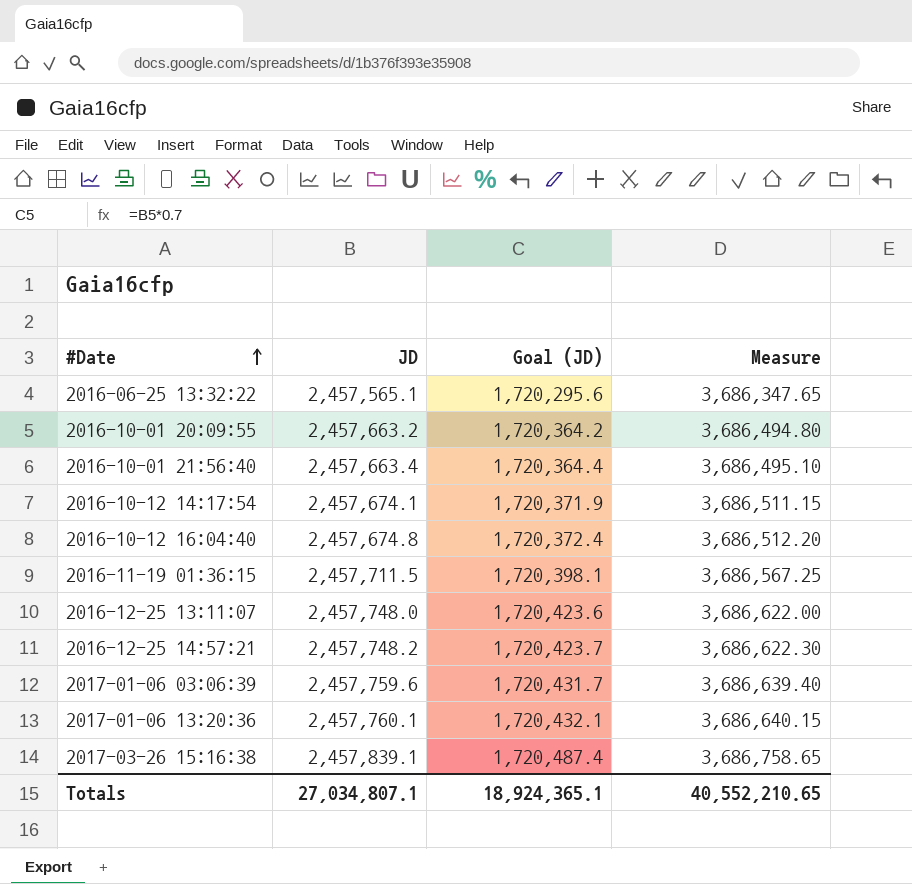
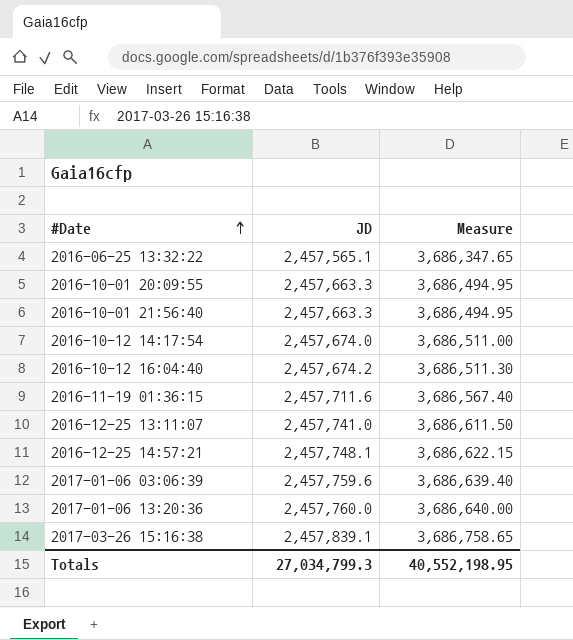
column Goal (JD) | formula: [JD] * 0.7 -> none
2016-10-01 20:09:55 | JD: 2,457,663.2 -> 2,457,663.3
2016-10-01 20:09:55 | Measure: 3,686,494.80 -> 3,686,494.95
2016-10-01 21:56:40 | JD: 2,457,663.4 -> 2,457,663.3
2016-10-01 21:56:40 | Measure: 3,686,495.10 -> 3,686,494.95
2016-10-12 14:17:54 | JD: 2,457,674.1 -> 2,457,674.0
2016-10-12 14:17:54 | Measure: 3,686,511.15 -> 3,686,511.00
2016-10-12 16:04:40 | JD: 2,457,674.8 -> 2,457,674.2
2016-10-12 16:04:40 | Measure: 3,686,512.20 -> 3,686,511.30
2016-11-19 01:36:15 | JD: 2,457,711.5 -> 2,457,711.6
2016-11-19 01:36:15 | Measure: 3,686,567.25 -> 3,686,567.40
2016-12-25 13:11:07 | JD: 2,457,748.0 -> 2,457,741.0
2016-12-25 13:11:07 | Measure: 3,686,622.00 -> 3,686,611.50
2016-12-25 14:57:21 | JD: 2,457,748.2 -> 2,457,748.1
2016-12-25 14:57:21 | Measure: 3,686,622.30 -> 3,686,622.15
2017-01-06 13:20:36 | JD: 2,457,760.1 -> 2,457,760.0
2017-01-06 13:20:36 | Measure: 3,686,640.15 -> 3,686,640.00
Totals | JD: 27,034,807.1 -> 27,034,799.3
Totals | Measure: 40,552,210.65 -> 40,552,198.95

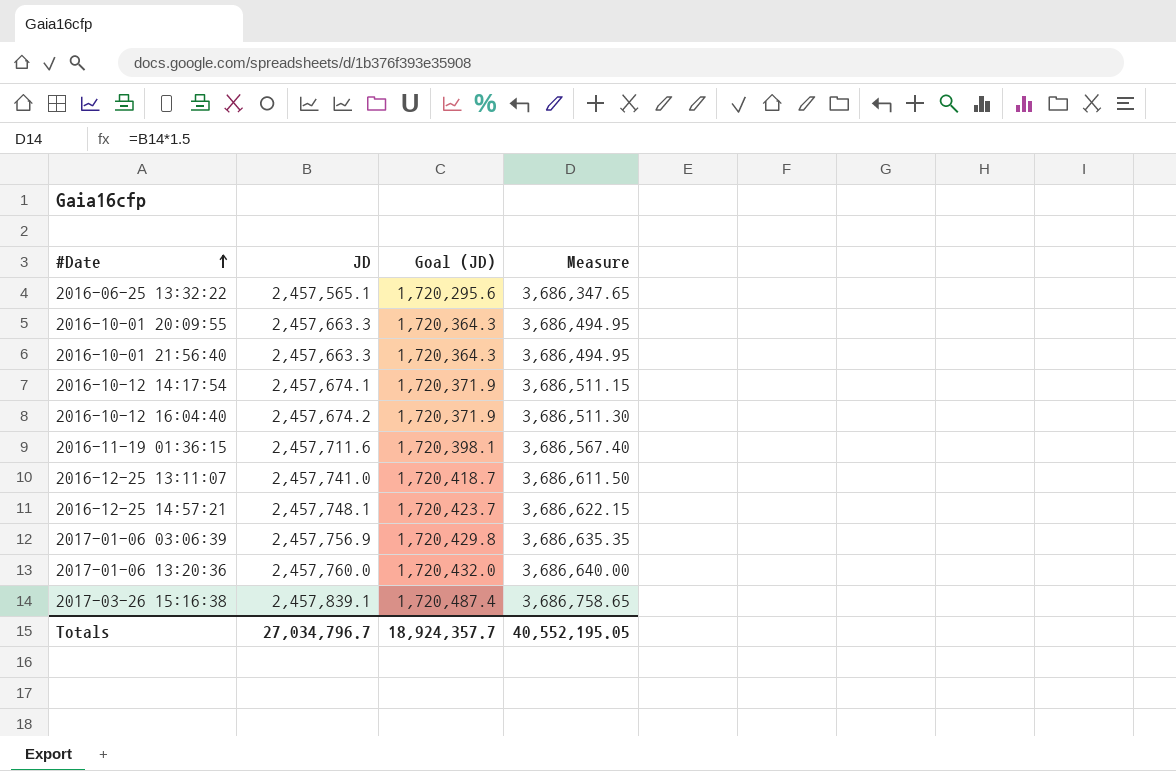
column Goal (JD) | formula: none -> [JD] * 0.7
2016-10-12 14:17:54 | JD: 2,457,674.0 -> 2,457,674.1
2016-10-12 14:17:54 | Measure: 3,686,511.00 -> 3,686,511.15
2017-01-06 03:06:39 | JD: 2,457,759.6 -> 2,457,756.9
2017-01-06 03:06:39 | Measure: 3,686,639.40 -> 3,686,635.35
Totals | JD: 27,034,799.3 -> 27,034,796.7
Totals | Measure: 40,552,198.95 -> 40,552,195.05

